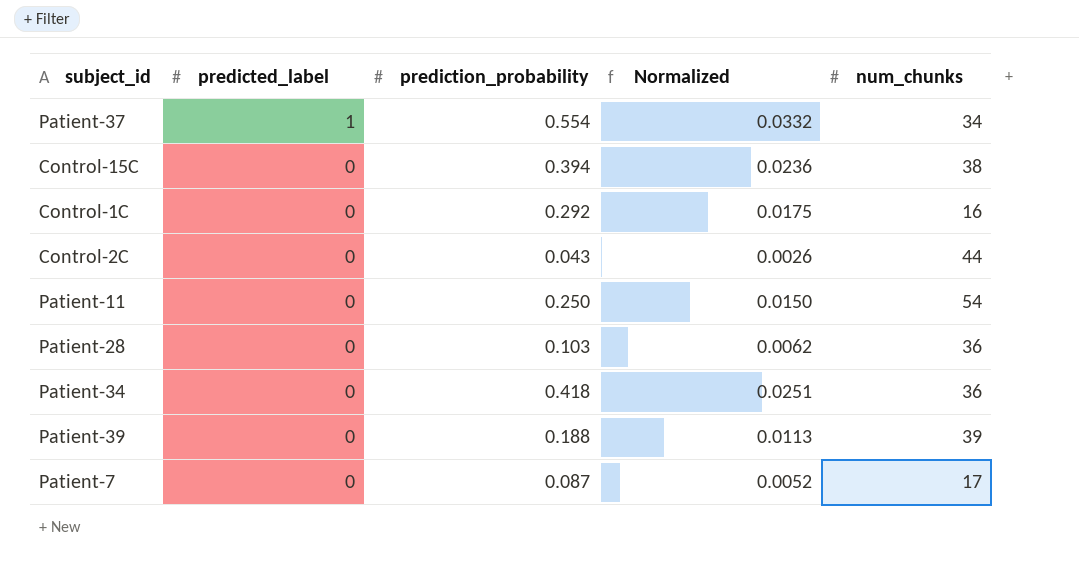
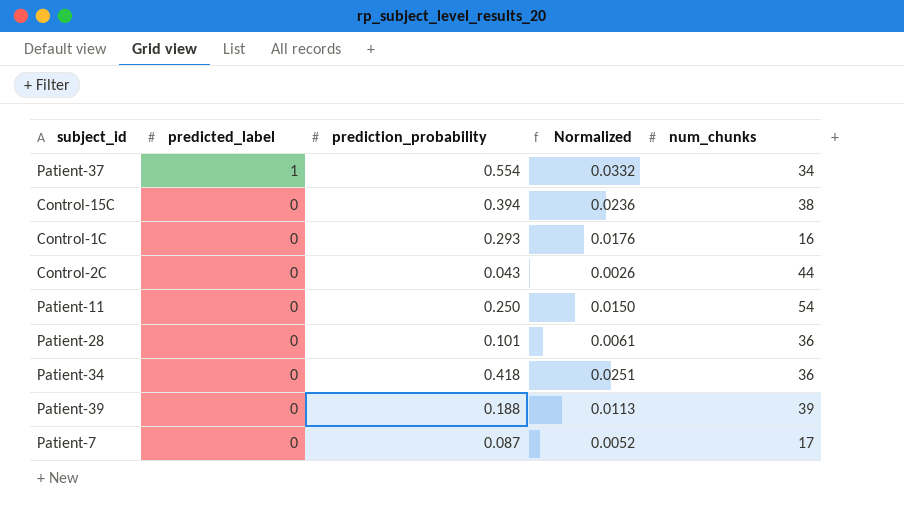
Control-1C | prediction_probability: 0.292 -> 0.293
Control-1C | Normalized: 0.0175 -> 0.0176
Patient-28 | prediction_probability: 0.103 -> 0.101
Patient-28 | Normalized: 0.0062 -> 0.0061

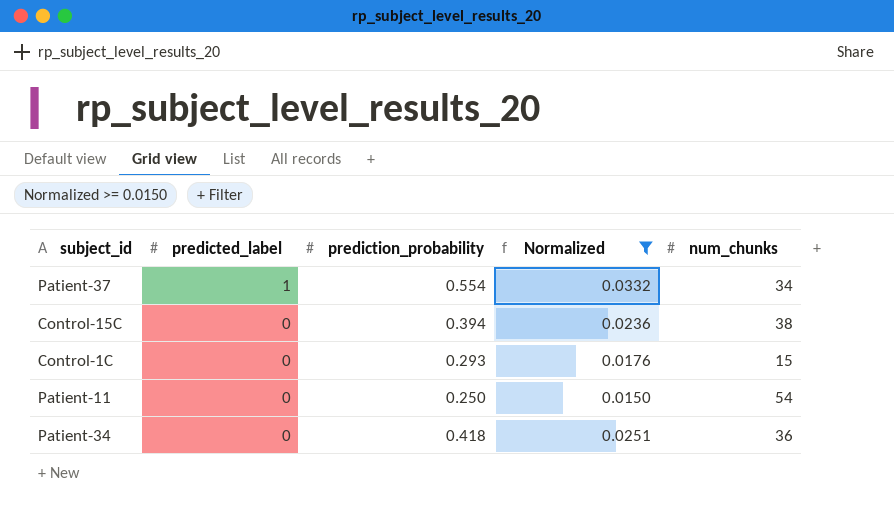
filter: none -> Normalized >= 0.0150
Control-1C | num_chunks: 16 -> 15

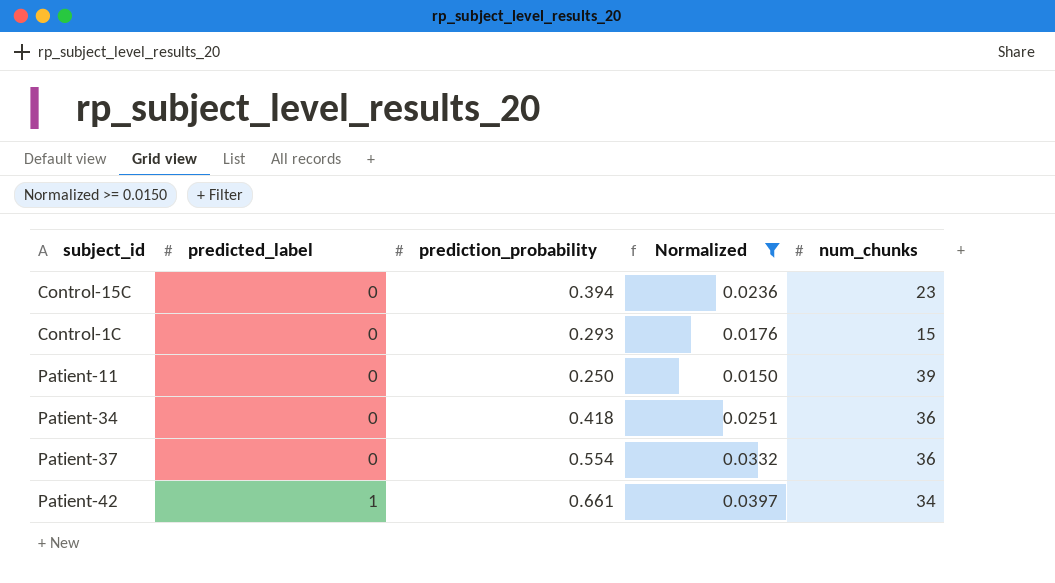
row order: predicted_label descending -> predicted_label ascending
Control-15C | num_chunks: 38 -> 23
Patient-11 | num_chunks: 54 -> 39
Patient-37 | predicted_label: 1 -> 0
Patient-37 | num_chunks: 34 -> 36
row Patient-42: none -> 1 | 0.661 | 0.0397 | 34

